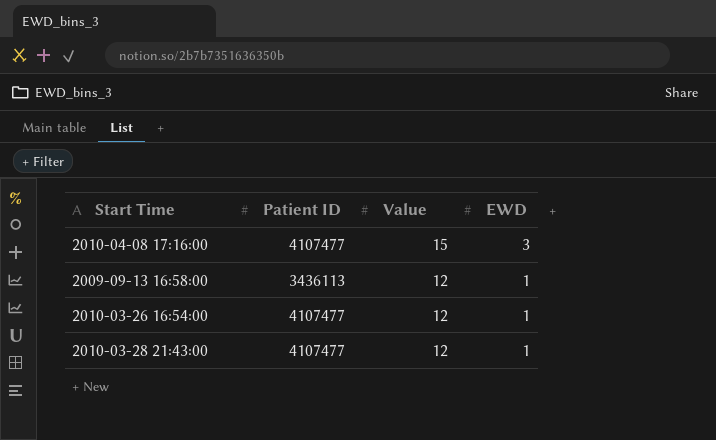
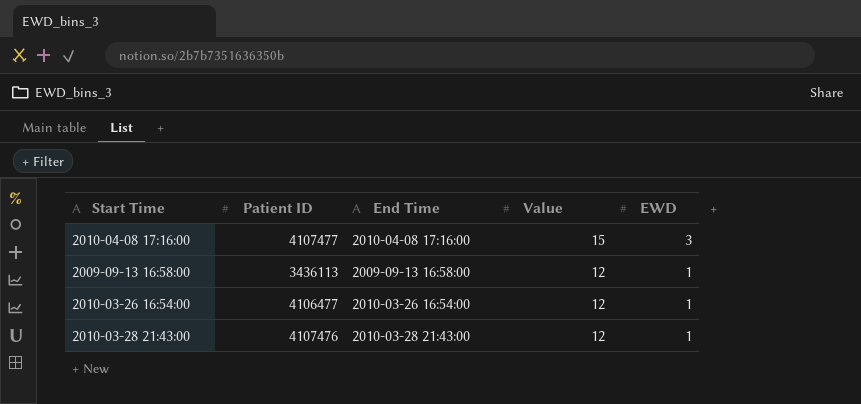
column End Time | position: none -> 3
2010-03-26 16:54:00 | Patient ID: 4107477 -> 4106477
2010-03-28 21:43:00 | Patient ID: 4107477 -> 4107476

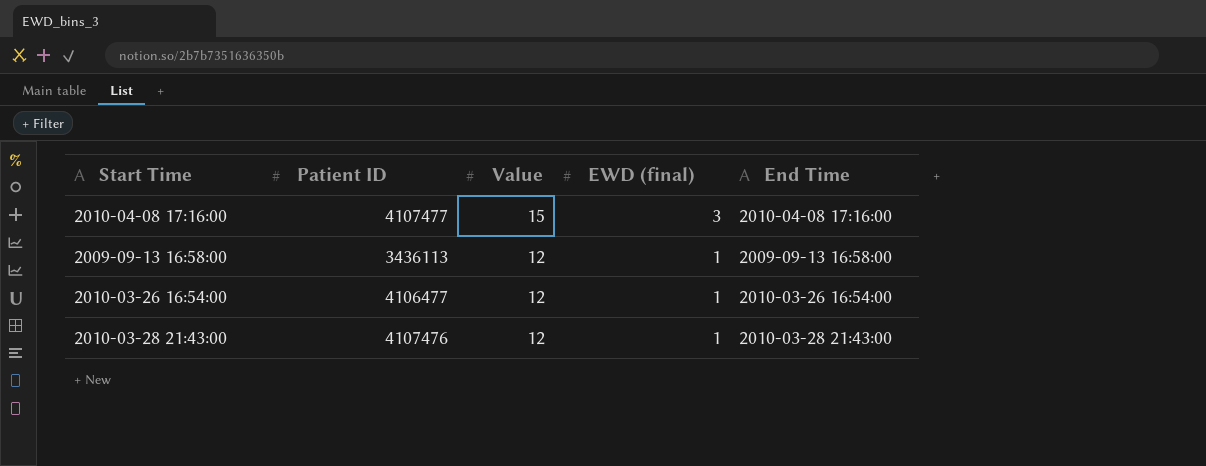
column name: EWD -> EWD (final)
column End Time | position: 3 -> 5

